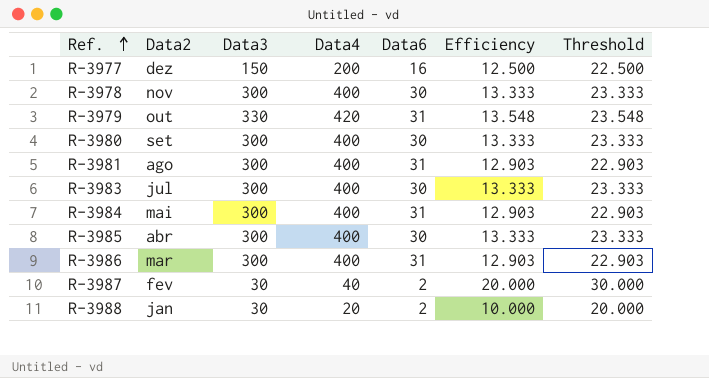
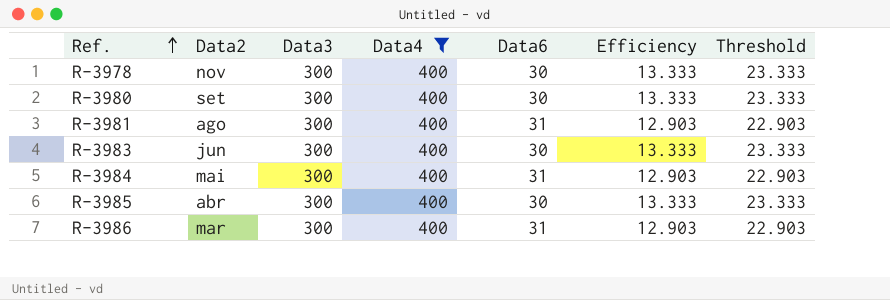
filter: none -> Data4 = 400
R-3983 | Data2: jul -> jun

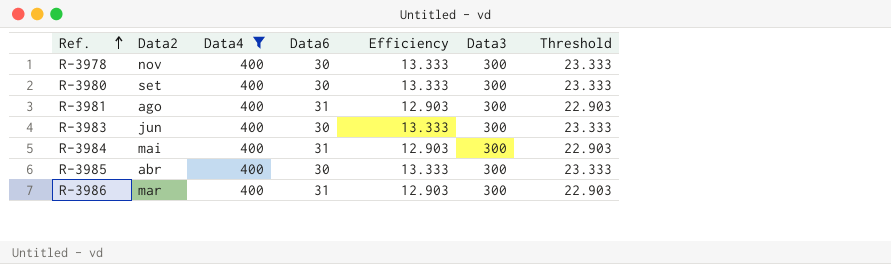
column Data3 | position: 3 -> 6

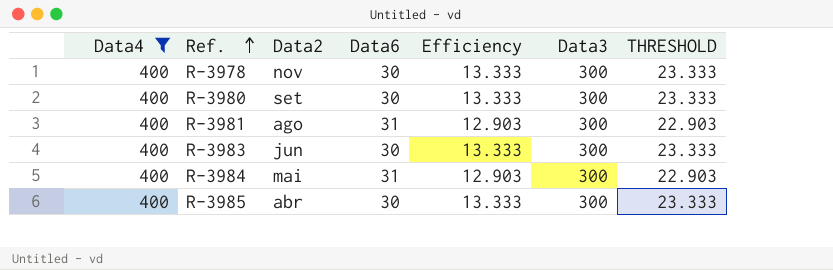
column Data4 | position: 3 -> 1
column name: Threshold -> THRESHOLD
row R-3986: mar | 400 | 31 | 12.903 | 300 | 22.903 -> none

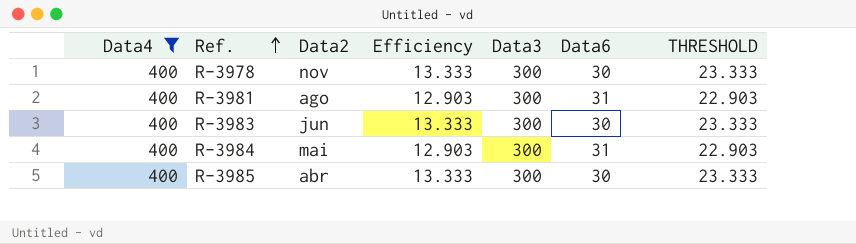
column Data6 | position: 4 -> 6
row R-3980: 400 | set | 30 | 13.333 | 300 | 23.333 -> none

